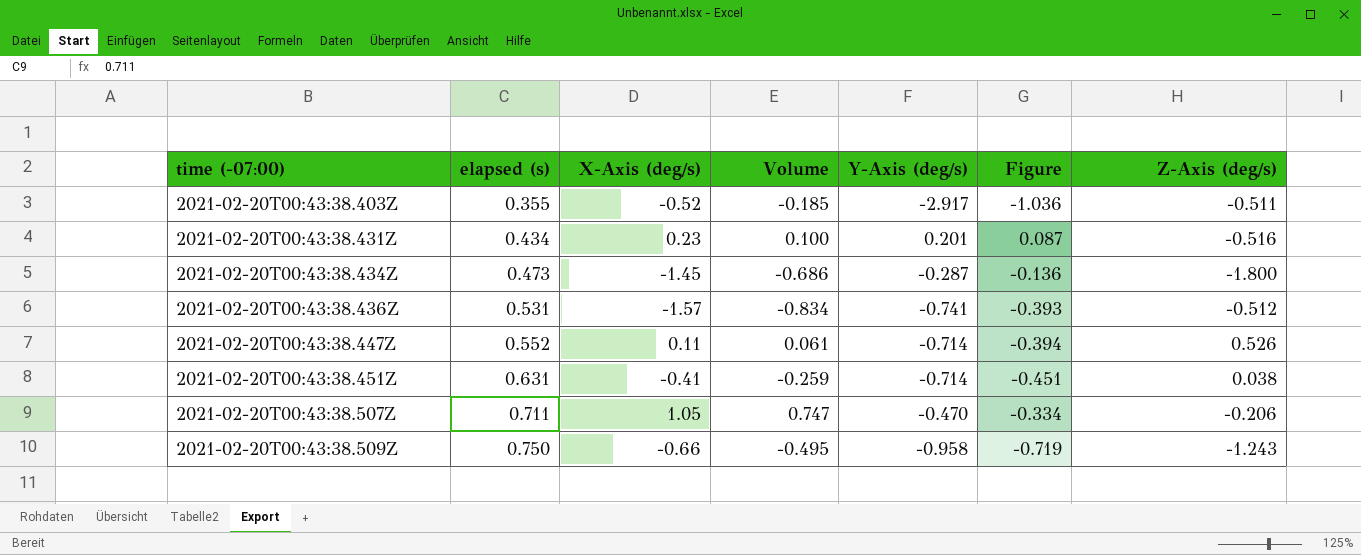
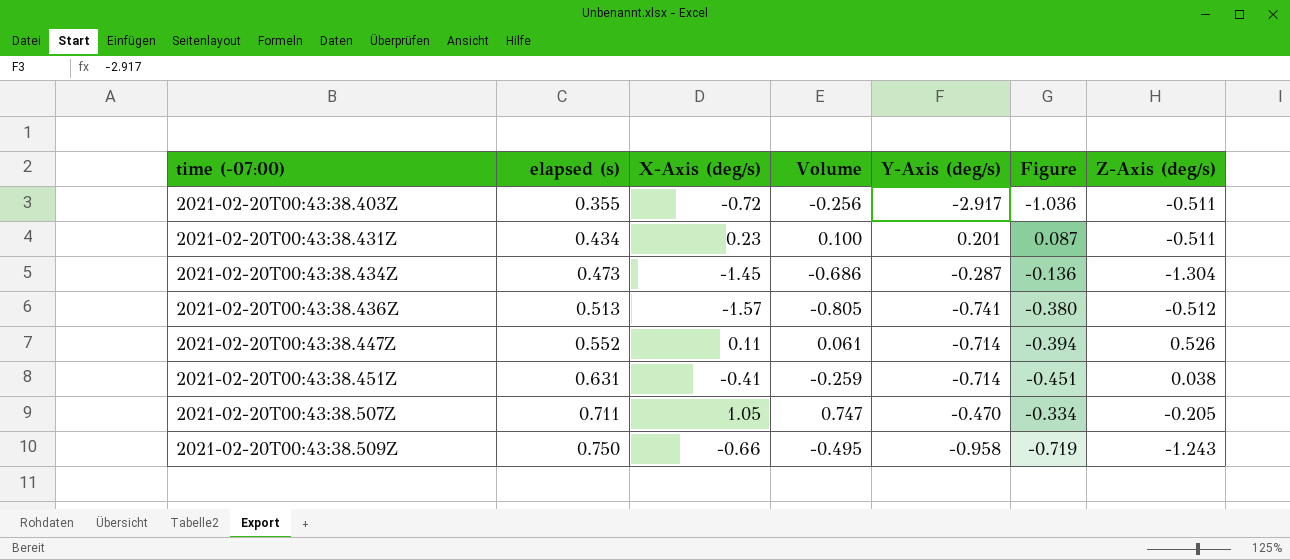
2021-02-20T00:43:38.403Z | X-Axis (deg/s): -0.52 -> -0.72
2021-02-20T00:43:38.403Z | Volume: -0.185 -> -0.256
2021-02-20T00:43:38.431Z | Z-Axis (deg/s): -0.516 -> -0.511
2021-02-20T00:43:38.434Z | Z-Axis (deg/s): -1.800 -> -1.304
2021-02-20T00:43:38.436Z | elapsed (s): 0.531 -> 0.513
2021-02-20T00:43:38.436Z | Volume: -0.834 -> -0.805
2021-02-20T00:43:38.436Z | Figure: -0.393 -> -0.380
2021-02-20T00:43:38.507Z | Z-Axis (deg/s): -0.206 -> -0.205

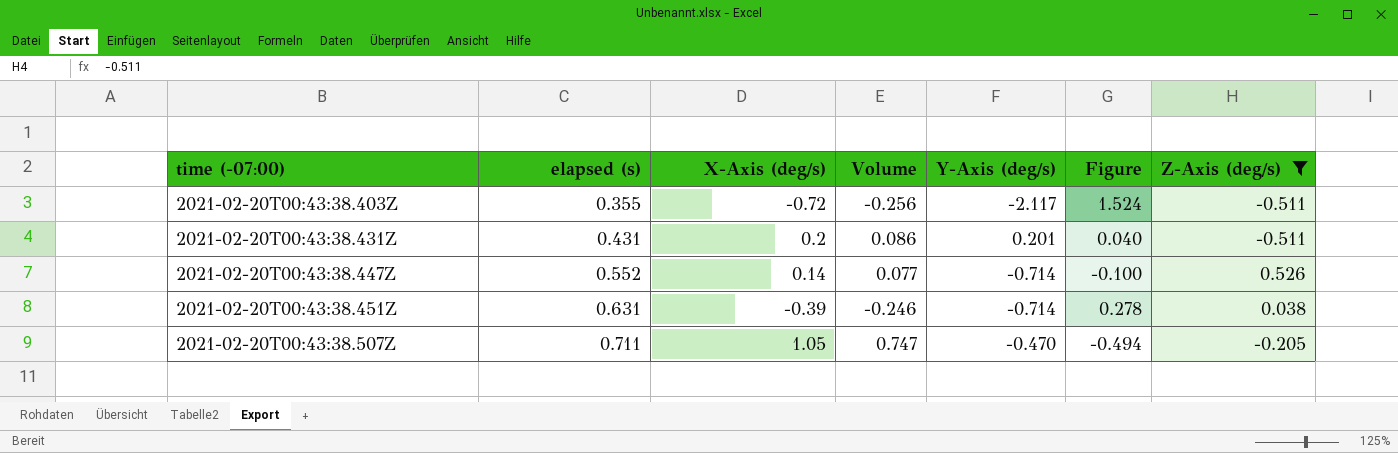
filter: none -> Z-Axis (deg/s) >= -0.511
column Figure | formula: [elapsed (s)] * [Y-Axis (deg/s)] -> [X-Axis (deg/s)] * [Y-Axis (deg/s)]
2021-02-20T00:43:38.403Z | Y-Axis (deg/s): -2.917 -> -2.117
2021-02-20T00:43:38.431Z | elapsed (s): 0.434 -> 0.431
2021-02-20T00:43:38.431Z | X-Axis (deg/s): 0.23 -> 0.2
2021-02-20T00:43:38.431Z | Volume: 0.100 -> 0.086
2021-02-20T00:43:38.447Z | X-Axis (deg/s): 0.11 -> 0.14
2021-02-20T00:43:38.447Z | Volume: 0.061 -> 0.077
2021-02-20T00:43:38.451Z | X-Axis (deg/s): -0.41 -> -0.39
2021-02-20T00:43:38.451Z | Volume: -0.259 -> -0.246

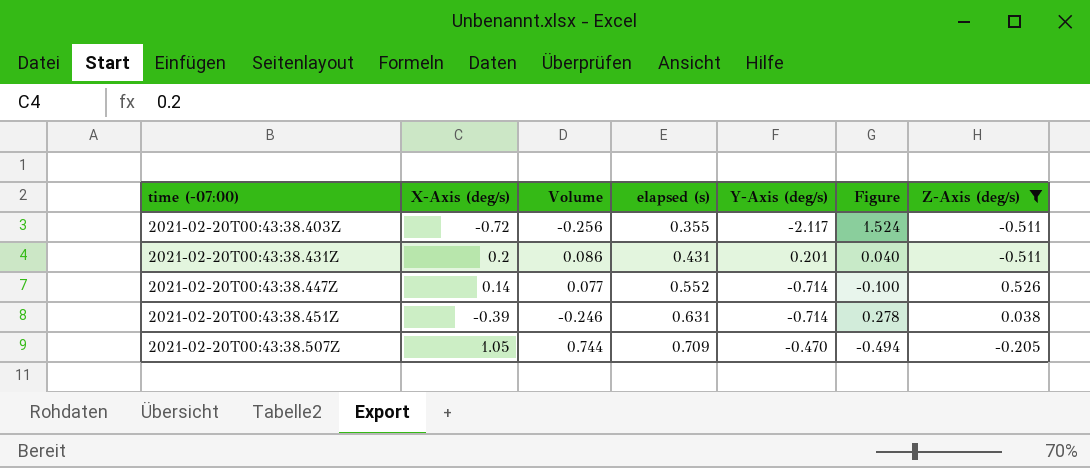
column elapsed (s) | position: 2 -> 4
2021-02-20T00:43:38.507Z | Volume: 0.747 -> 0.744
2021-02-20T00:43:38.507Z | elapsed (s): 0.711 -> 0.709

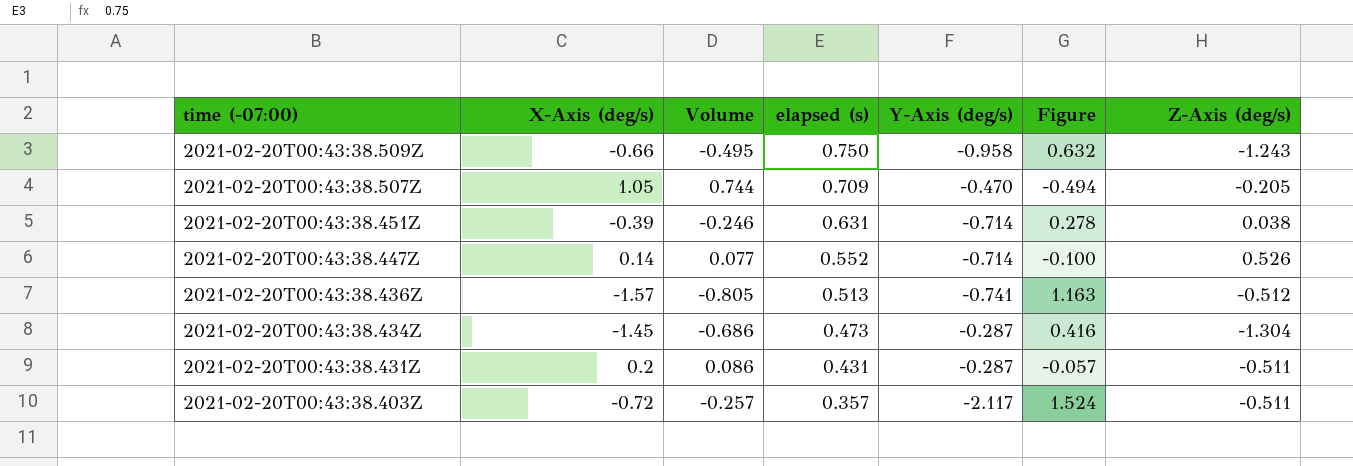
filter: Z-Axis (deg/s) >= -0.511 -> none
row order: time (-07:00) ascending -> time (-07:00) descending
2021-02-20T00:43:38.431Z | Y-Axis (deg/s): 0.201 -> -0.287
2021-02-20T00:43:38.431Z | Figure: 0.040 -> -0.057
2021-02-20T00:43:38.403Z | Volume: -0.256 -> -0.257
2021-02-20T00:43:38.403Z | elapsed (s): 0.355 -> 0.357

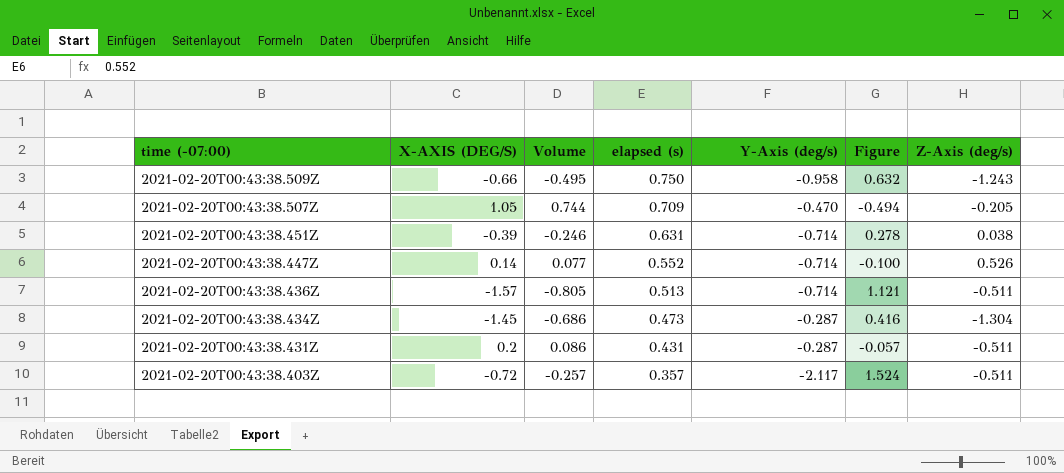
column name: X-Axis (deg/s) -> X-AXIS (DEG/S)
2021-02-20T00:43:38.436Z | Y-Axis (deg/s): -0.741 -> -0.714
2021-02-20T00:43:38.436Z | Figure: 1.163 -> 1.121
2021-02-20T00:43:38.436Z | Z-Axis (deg/s): -0.512 -> -0.511

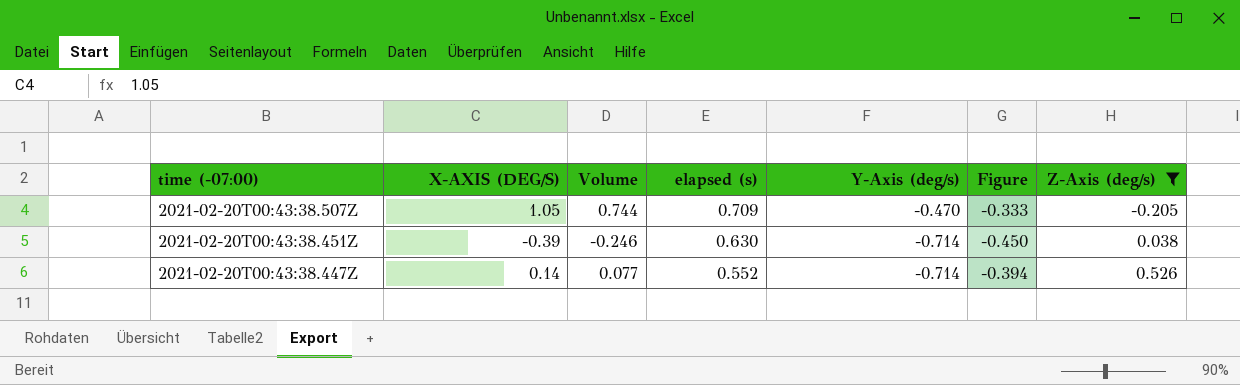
filter: none -> Z-Axis (deg/s) >= -0.205
column Figure | formula: [X-AXIS (DEG/S)] * [Y-Axis (deg/s)] -> [elapsed (s)] * [Y-Axis (deg/s)]
2021-02-20T00:43:38.451Z | elapsed (s): 0.631 -> 0.630

